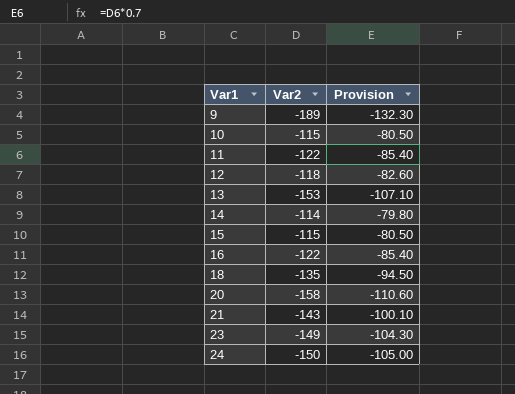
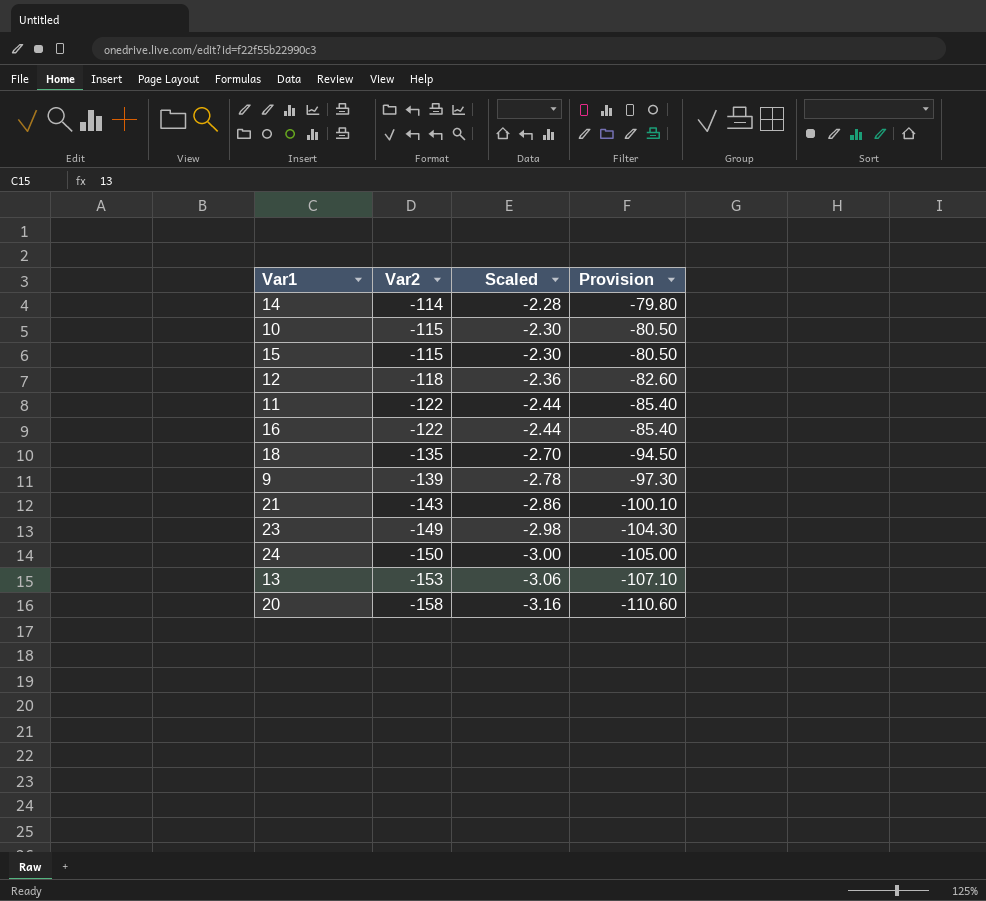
row order: Var1 ascending -> Var2 descending
column Scaled | formula: none -> [Var2] * 0.02
9 | Var2: -189 -> -139
9 | Provision: -132.30 -> -97.30

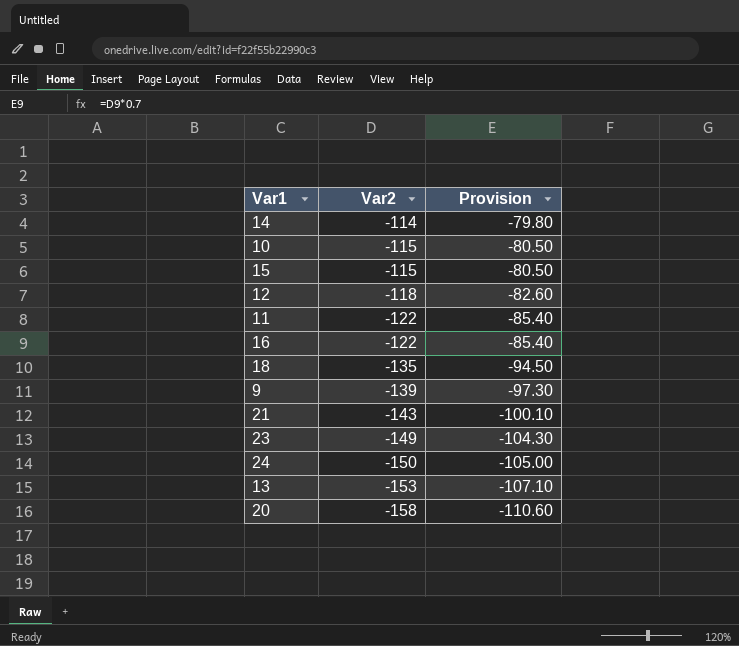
column Scaled | formula: [Var2] * 0.02 -> none

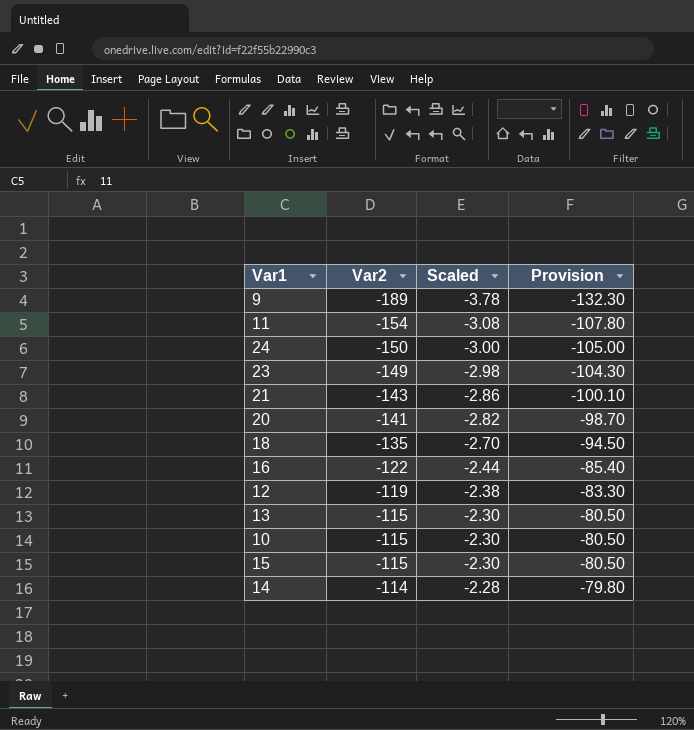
row order: Var2 descending -> Var2 ascending
column Scaled | formula: none -> [Var2] * 0.02
9 | Var2: -139 -> -189
9 | Provision: -97.30 -> -132.30
11 | Var2: -122 -> -154
11 | Provision: -85.40 -> -107.80
20 | Var2: -158 -> -141
20 | Provision: -110.60 -> -98.70
12 | Var2: -118 -> -119
12 | Provision: -82.60 -> -83.30
13 | Var2: -153 -> -115
13 | Provision: -107.10 -> -80.50

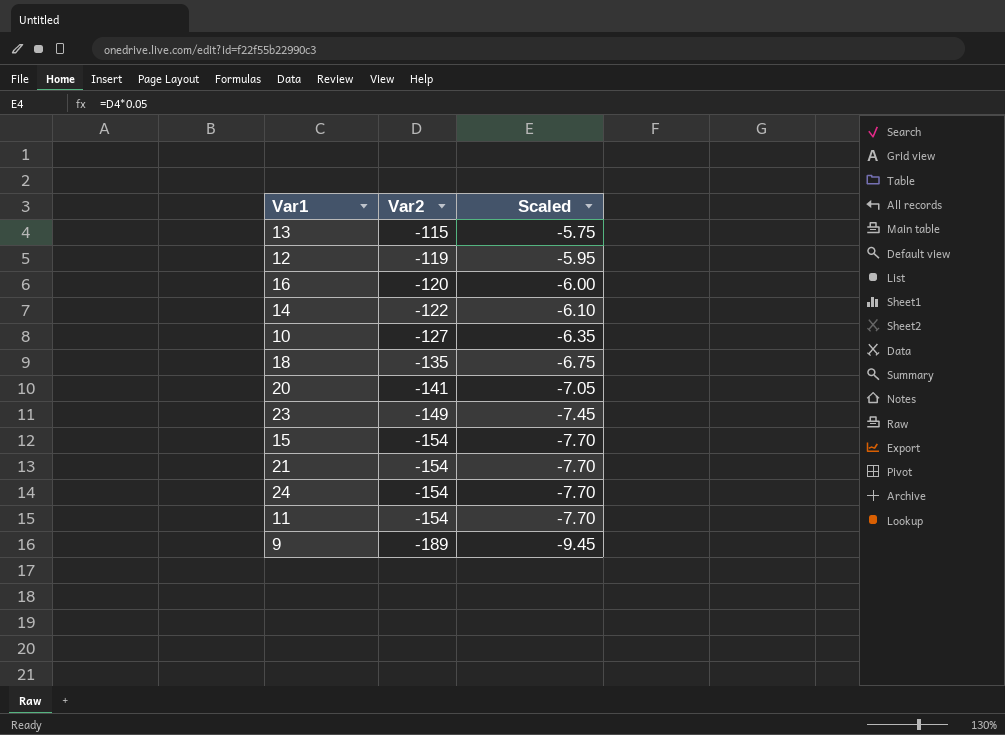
row order: Var2 ascending -> Var2 descending
column Provision | formula: [Var2] * 0.7 -> none
column Scaled | formula: [Var2] * 0.02 -> [Var2] * 0.05
16 | Var2: -122 -> -120
14 | Var2: -114 -> -122
10 | Var2: -115 -> -127
15 | Var2: -115 -> -154
21 | Var2: -143 -> -154
24 | Var2: -150 -> -154

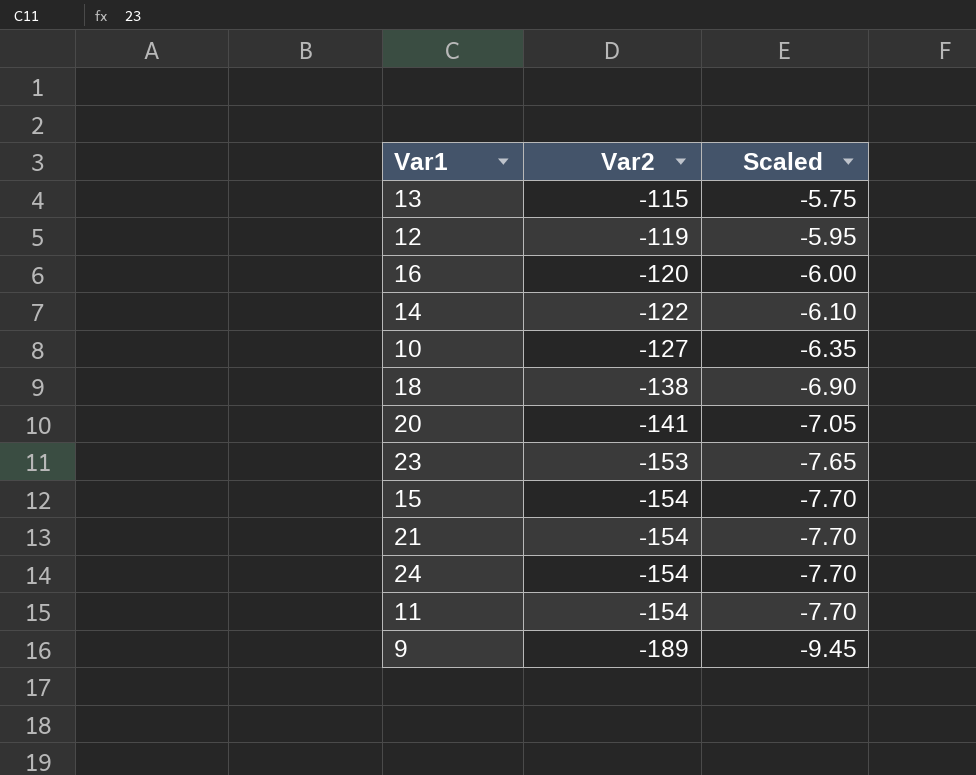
18 | Var2: -135 -> -138
18 | Scaled: -6.75 -> -6.90
23 | Var2: -149 -> -153
23 | Scaled: -7.45 -> -7.65

